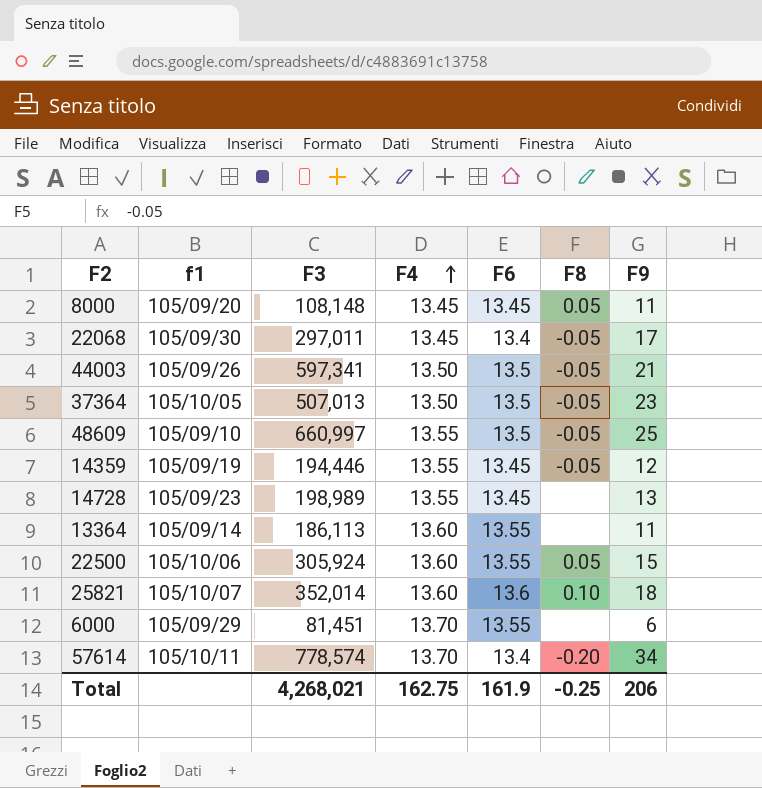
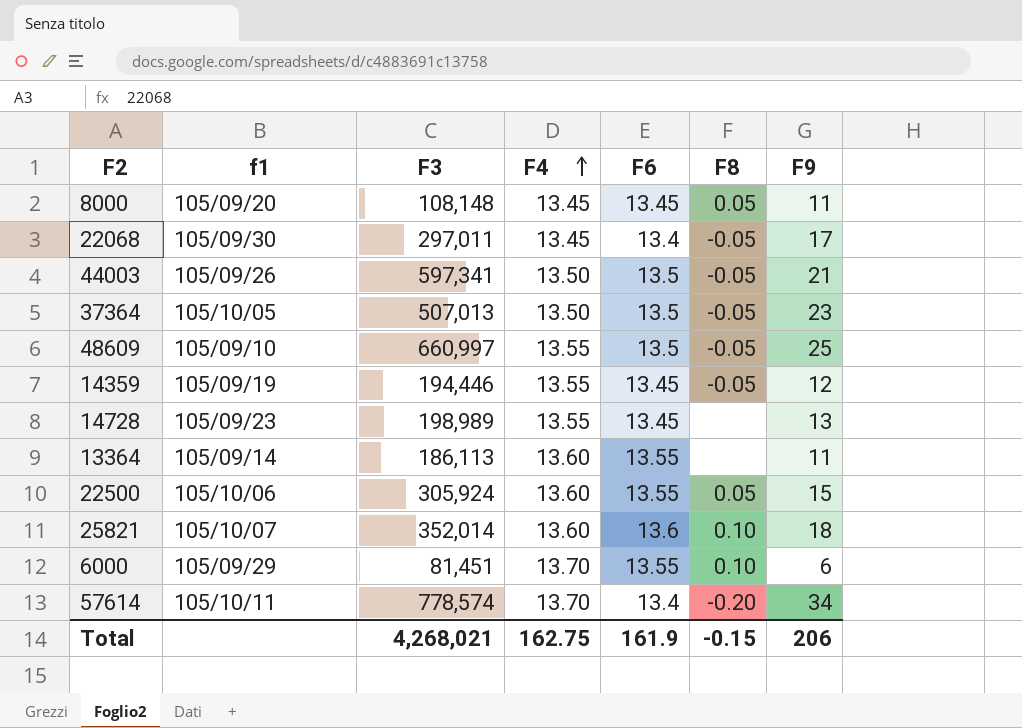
6000 | F8: none -> 0.10
Total | F8: -0.25 -> -0.15

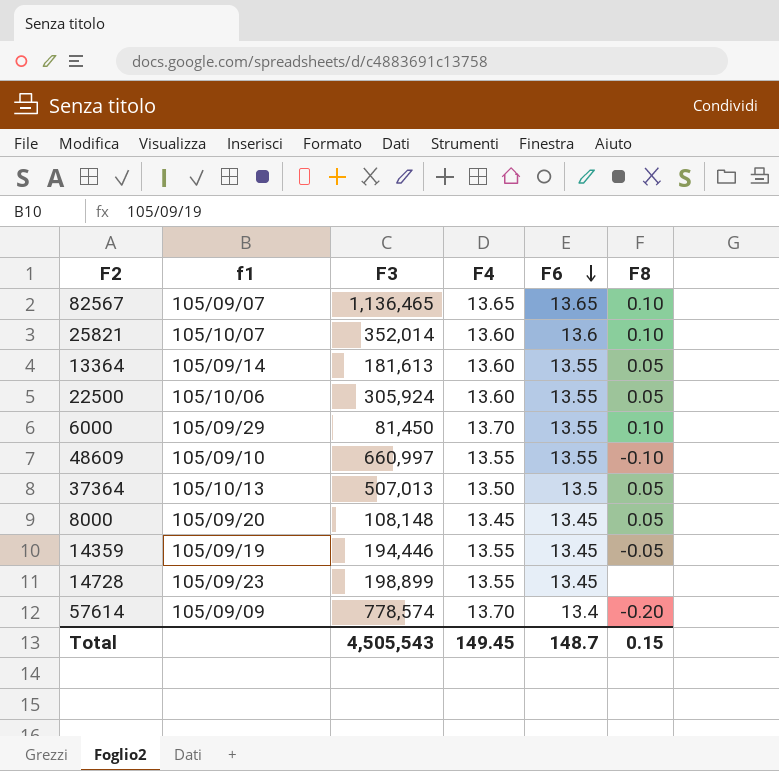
row order: F4 ascending -> F6 descending
column F9 | position: 7 -> none
row 22068: 105/09/30 | 297,011 | 13.45 | 13.4 | -0.05 | 17 -> none
row 44003: 105/09/26 | 597,341 | 13.50 | 13.5 | -0.05 | 21 -> none
row 82567: none -> 105/09/07 | 1,136,465 | 13.65 | 13.65 | 0.10
13364 | F3: 186,113 -> 181,613
13364 | F8: none -> 0.05
6000 | F3: 81,451 -> 81,450
48609 | F6: 13.5 -> 13.55
48609 | F8: -0.05 -> -0.10
37364 | f1: 105/10/05 -> 105/10/13
37364 | F8: -0.05 -> 0.05
14728 | F3: 198,989 -> 198,899
57614 | f1: 105/10/11 -> 105/09/09
Total | F3: 4,268,021 -> 4,505,543
Total | F4: 162.75 -> 149.45
Total | F6: 161.9 -> 148.7
Total | F8: -0.15 -> 0.15

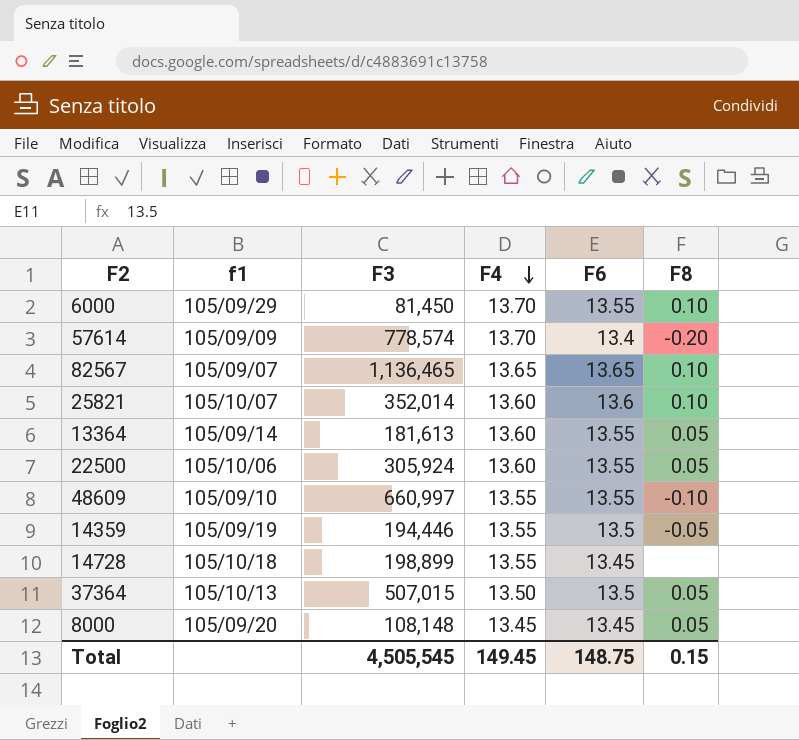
row order: F6 descending -> F4 descending
14359 | F6: 13.45 -> 13.5
14728 | f1: 105/09/23 -> 105/10/18
37364 | F3: 507,013 -> 507,015
Total | F3: 4,505,543 -> 4,505,545
Total | F6: 148.7 -> 148.75

